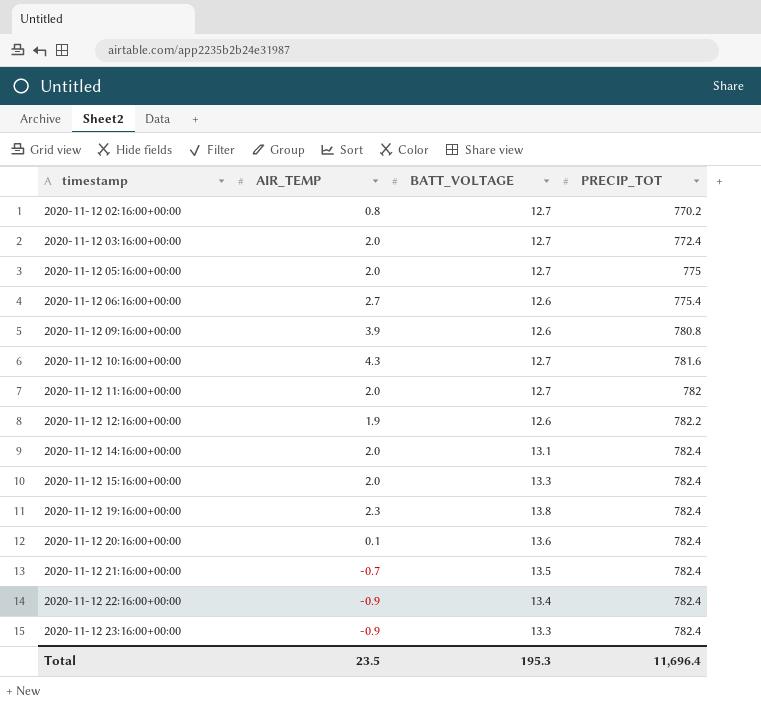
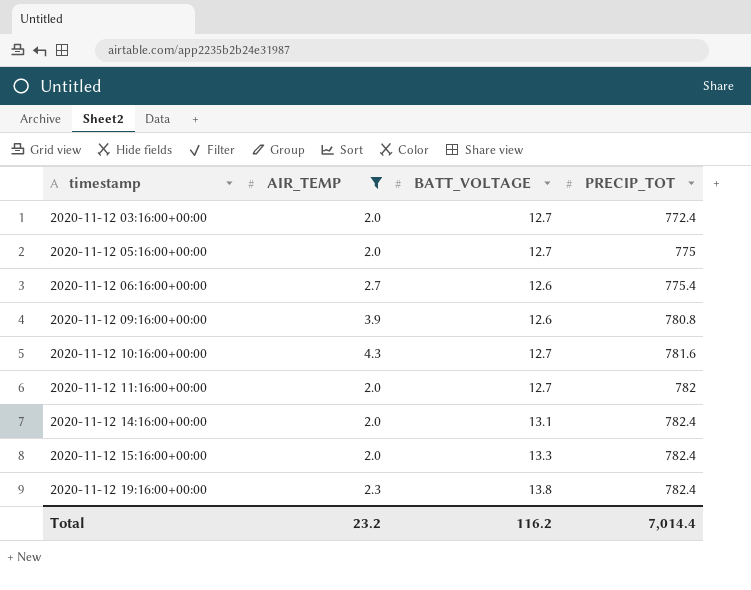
filter: none -> AIR_TEMP >= 2.0
Total | AIR_TEMP: 23.5 -> 23.2
Total | BATT_VOLTAGE: 195.3 -> 116.2
Total | PRECIP_TOT: 11,696.4 -> 7,014.4

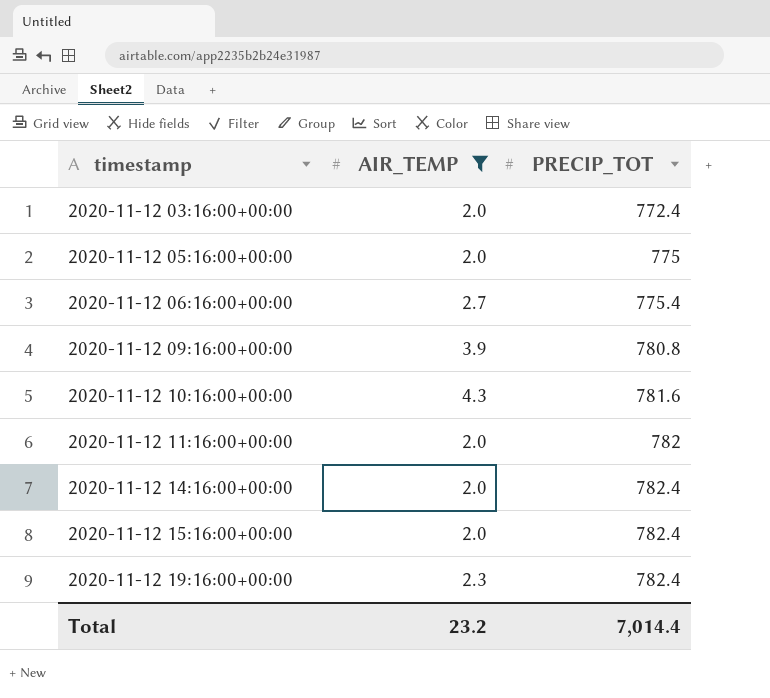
column BATT_VOLTAGE | position: 3 -> none

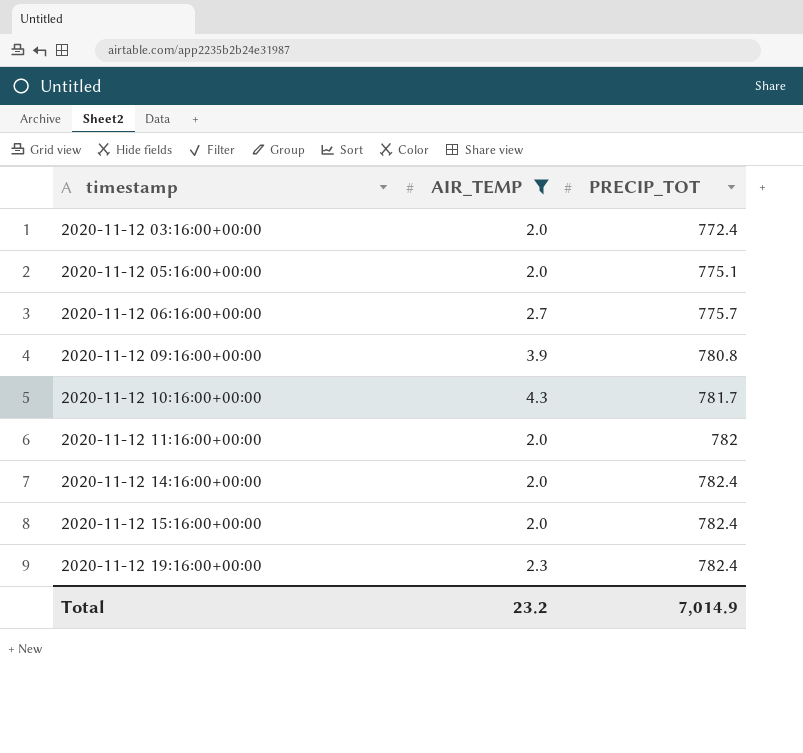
2020-11-12 05:16:00+00:00 | PRECIP_TOT: 775 -> 775.1
2020-11-12 06:16:00+00:00 | PRECIP_TOT: 775.4 -> 775.7
2020-11-12 10:16:00+00:00 | PRECIP_TOT: 781.6 -> 781.7
Total | PRECIP_TOT: 7,014.4 -> 7,014.9

